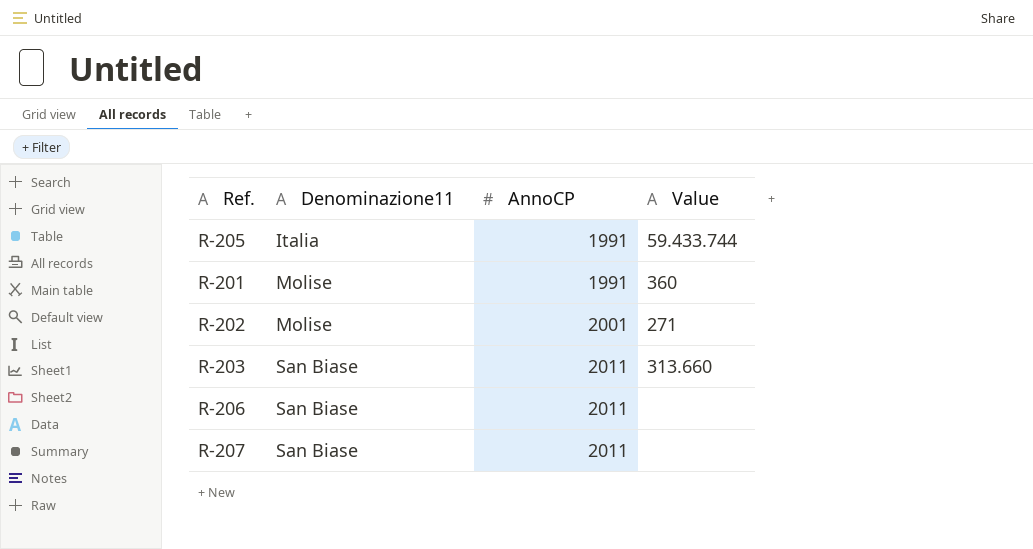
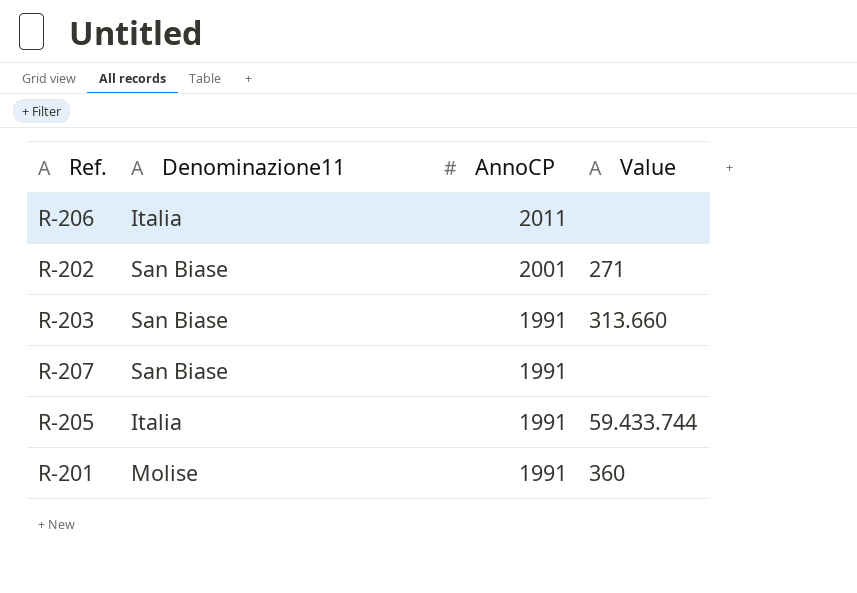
row order: Denominazione11 ascending -> AnnoCP descending
R-206 | Denominazione11: San Biase -> Italia
R-202 | Denominazione11: Molise -> San Biase
R-203 | AnnoCP: 2011 -> 1991
R-207 | AnnoCP: 2011 -> 1991

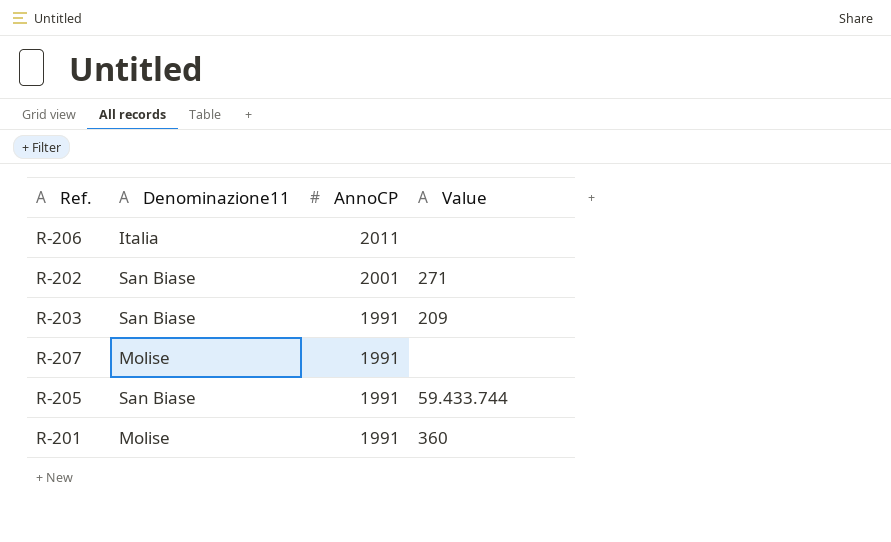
R-203 | Value: 313.660 -> 209
R-207 | Denominazione11: San Biase -> Molise
R-205 | Denominazione11: Italia -> San Biase

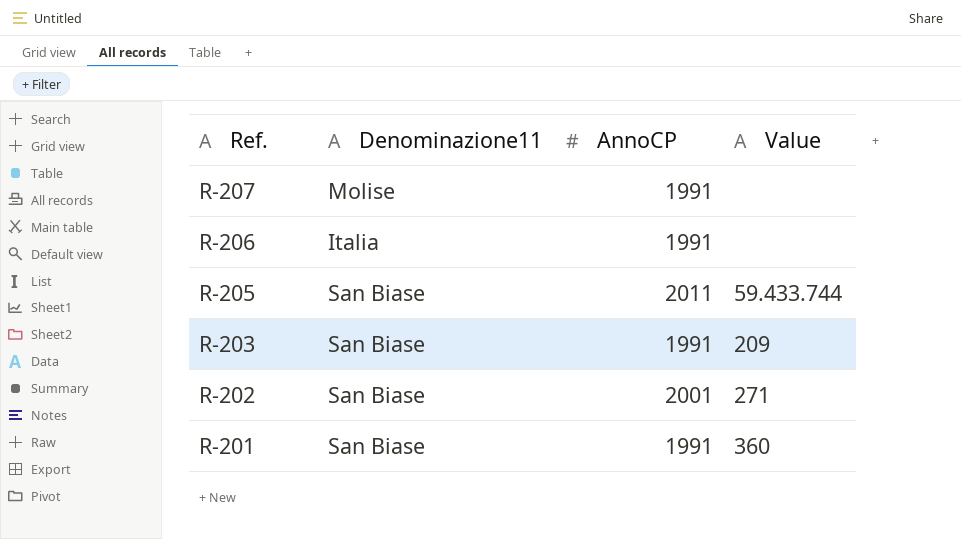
row order: AnnoCP descending -> Ref. descending
R-206 | AnnoCP: 2011 -> 1991
R-205 | AnnoCP: 1991 -> 2011
R-201 | Denominazione11: Molise -> San Biase

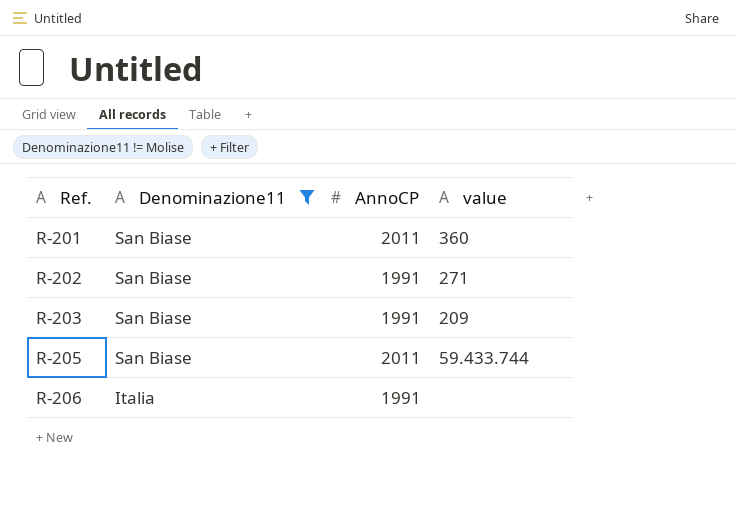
filter: none -> Denominazione11 != Molise
row order: Ref. descending -> Ref. ascending
column name: Value -> value
R-201 | AnnoCP: 1991 -> 2011
R-202 | AnnoCP: 2001 -> 1991

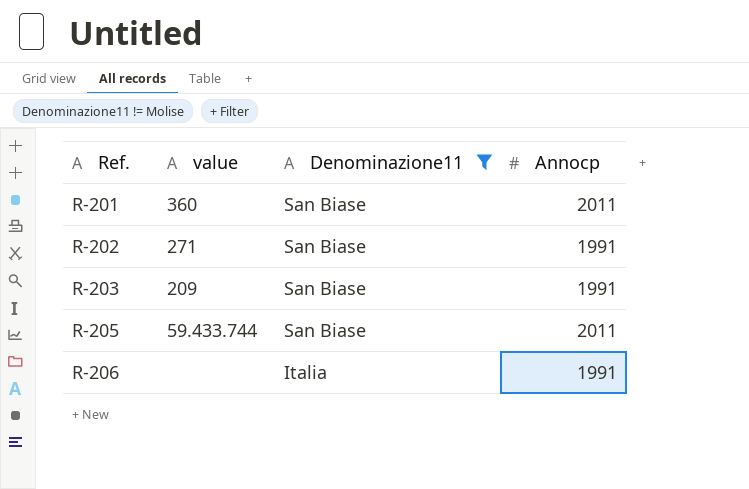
column value | position: 4 -> 2
column name: AnnoCP -> Annocp

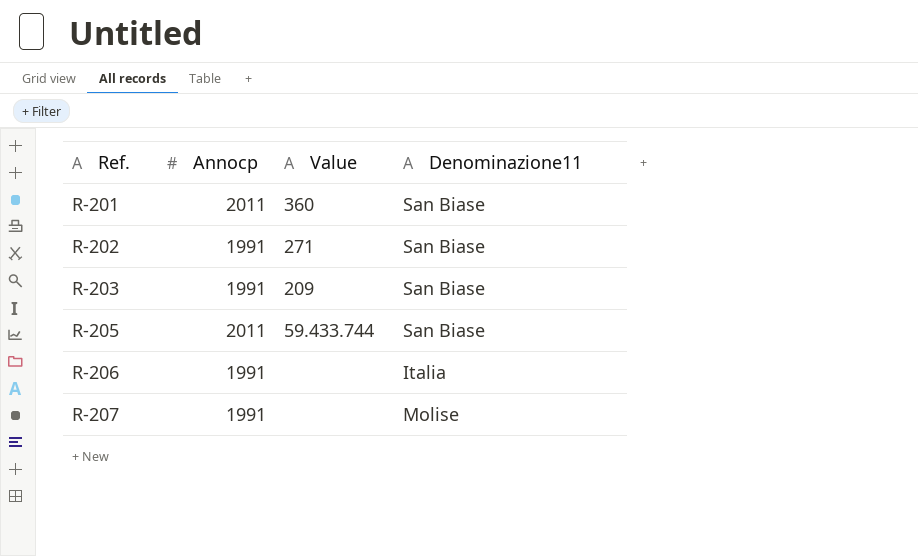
filter: Denominazione11 != Molise -> none
column Annocp | position: 4 -> 2
column name: value -> Value

